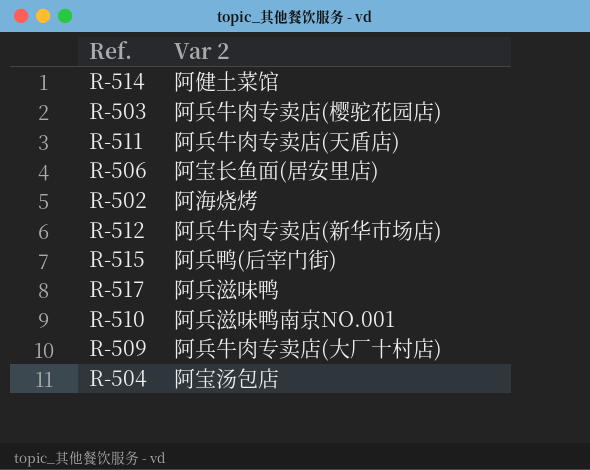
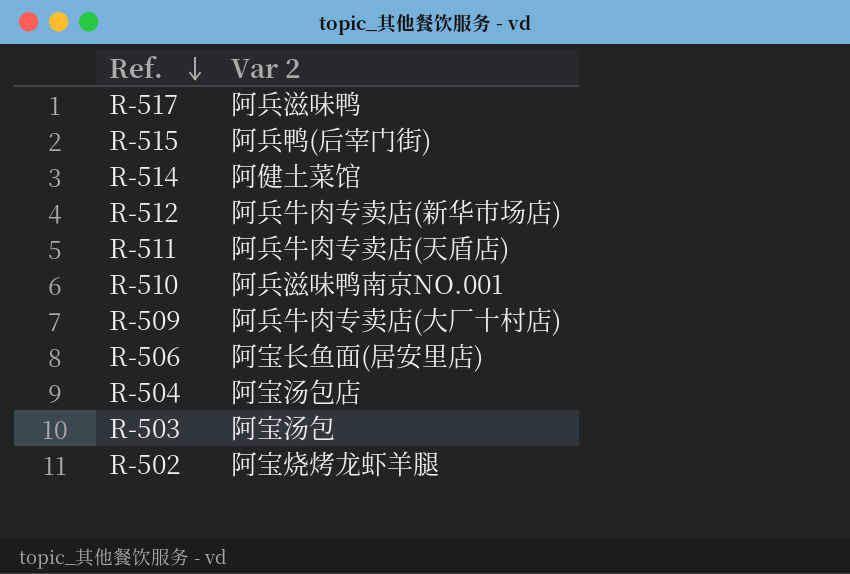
row order: none -> Ref. descending
R-503 | Var 2: 阿兵牛肉专卖店(樱驼花园店) -> 阿宝汤包
R-502 | Var 2: 阿海烧烤 -> 阿宝烧烤龙虾羊腿

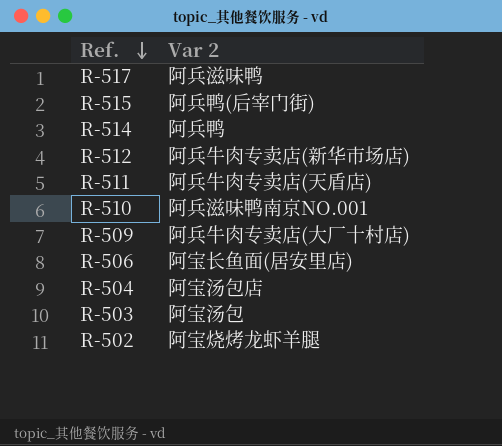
R-514 | Var 2: 阿健土菜馆 -> 阿兵鸭

